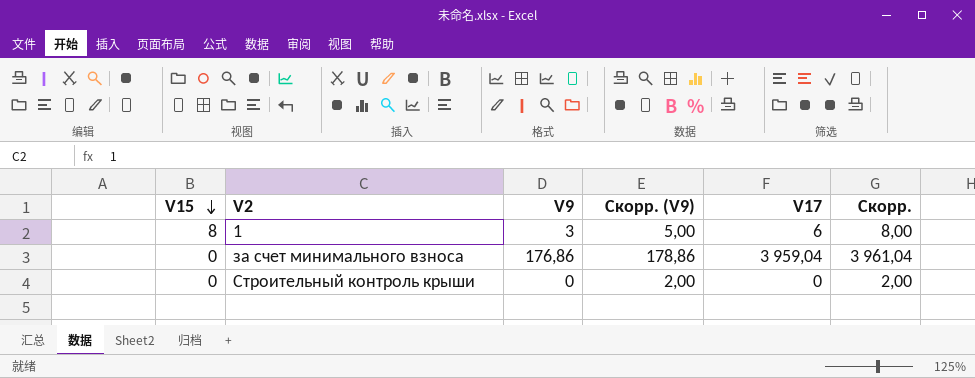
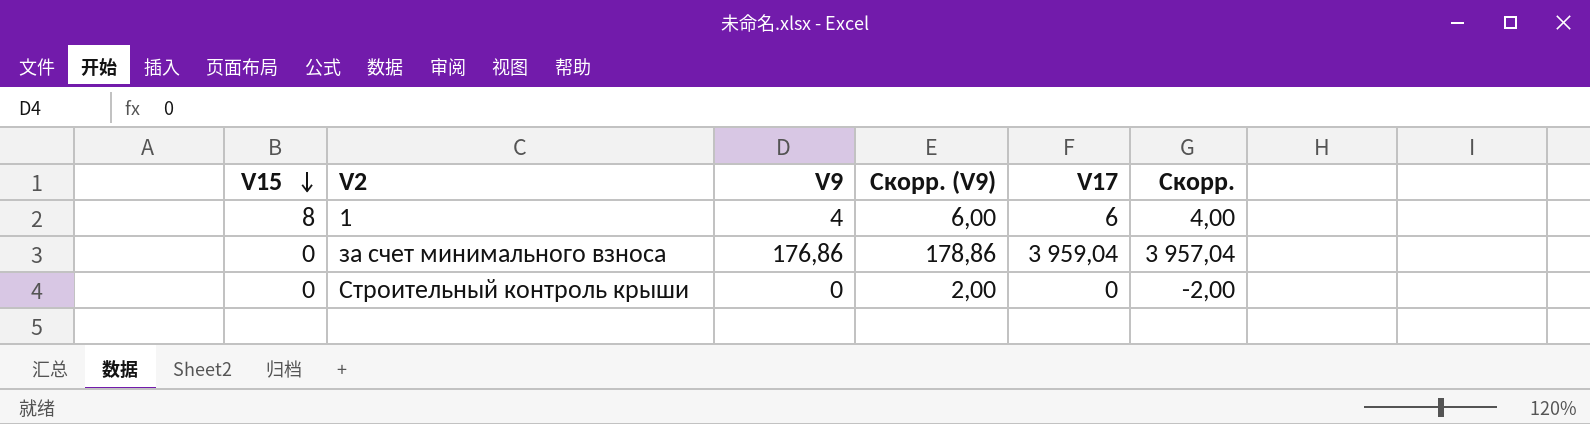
column Скорр. | formula: [V17] + 2 -> [V17] - 2
1 | V9: 3 -> 4
1 | Скорр. (V9): 5,00 -> 6,00

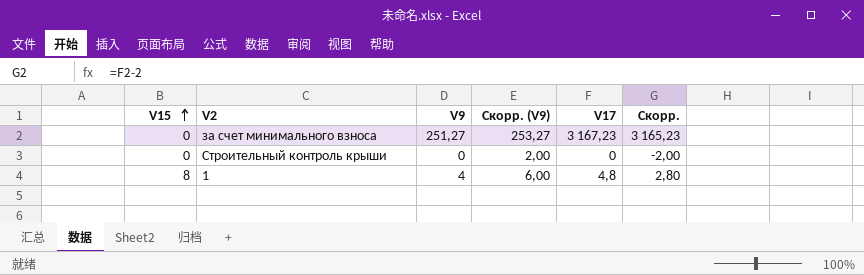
row order: V15 descending -> V15 ascending
за счет минимального взноса | V9: 176,86 -> 251,27
за счет минимального взноса | Скорр. (V9): 178,86 -> 253,27
за счет минимального взноса | V17: 3 959,04 -> 3 167,23
за счет минимального взноса | Скорр.: 3 957,04 -> 3 165,23
1 | V17: 6 -> 4,8
1 | Скорр.: 4,00 -> 2,80

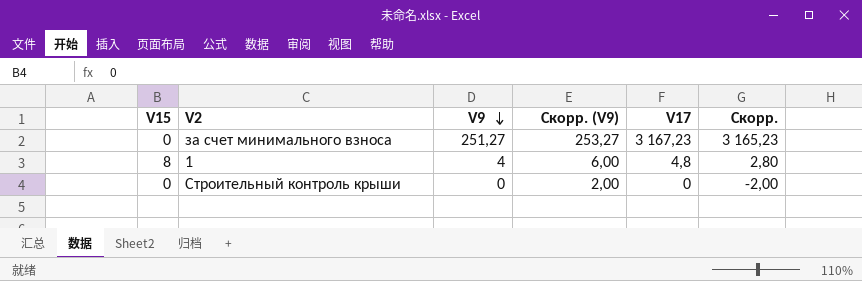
row order: V15 ascending -> V9 descending

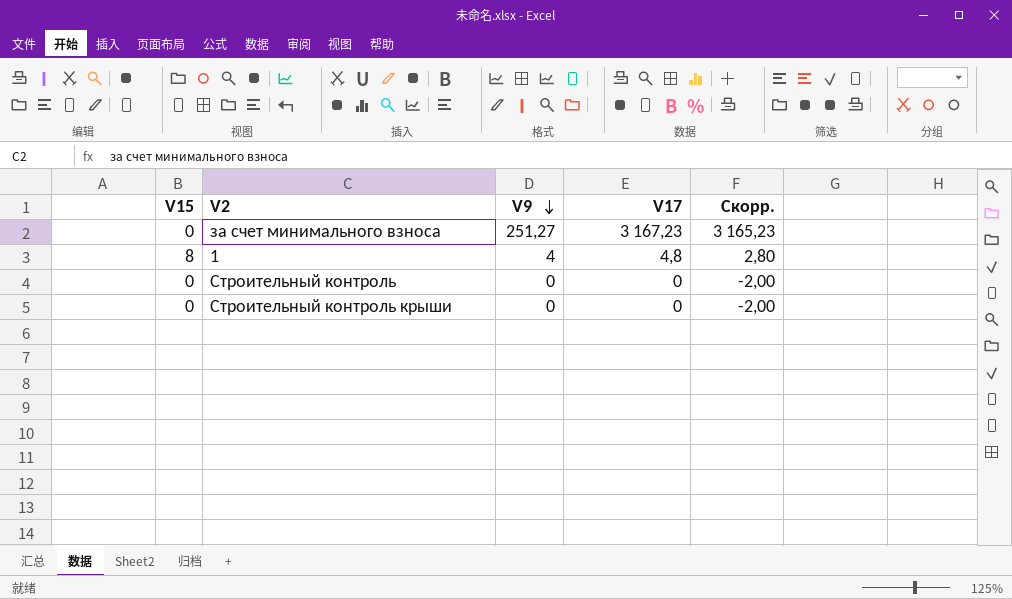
column Скорр. (V9) | formula: [V9] + 2 -> none
row Строительный контроль: none -> 0 | 0 | 0 | -2,00

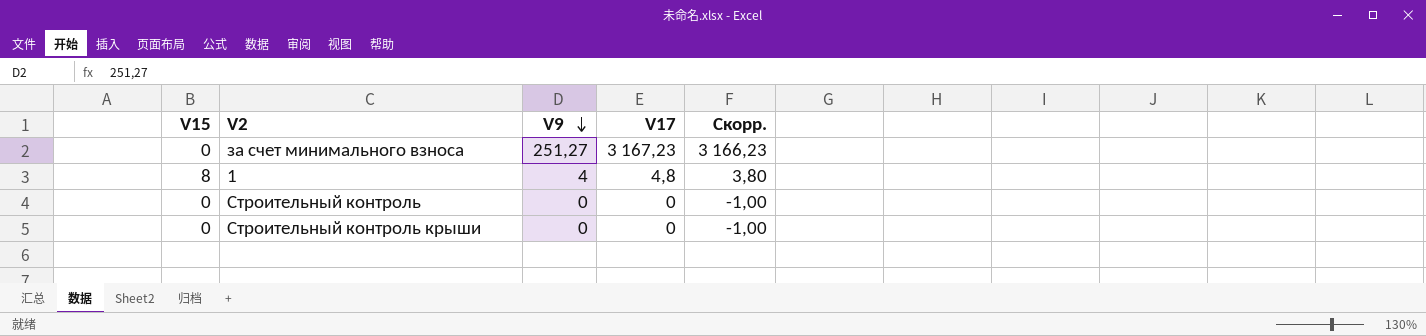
column Скорр. | formula: [V17] - 2 -> [V17] - 1

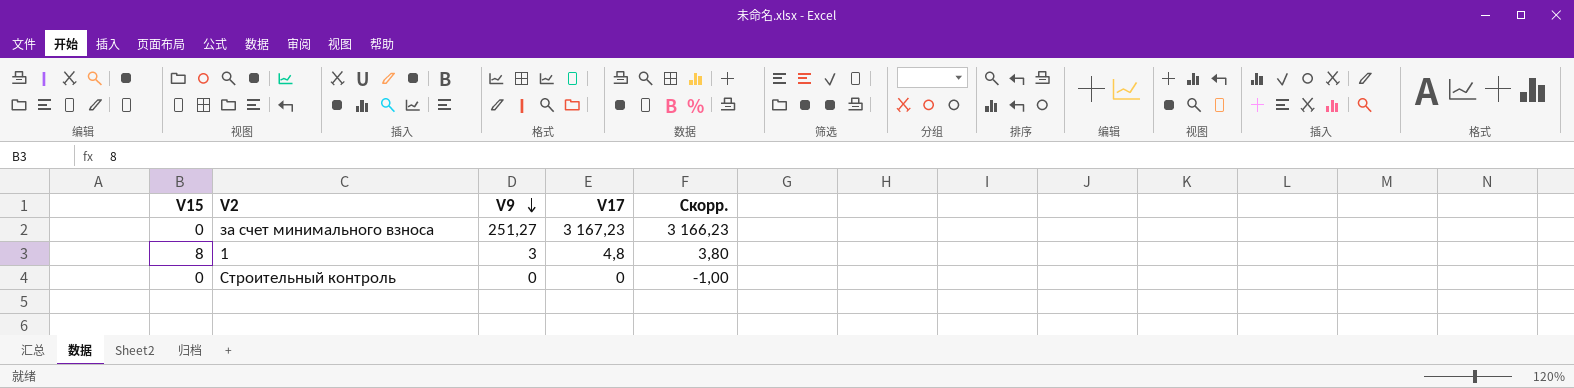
row Строительный контроль крыши: 0 | 0 | 0 | -1,00 -> none
1 | V9: 4 -> 3

